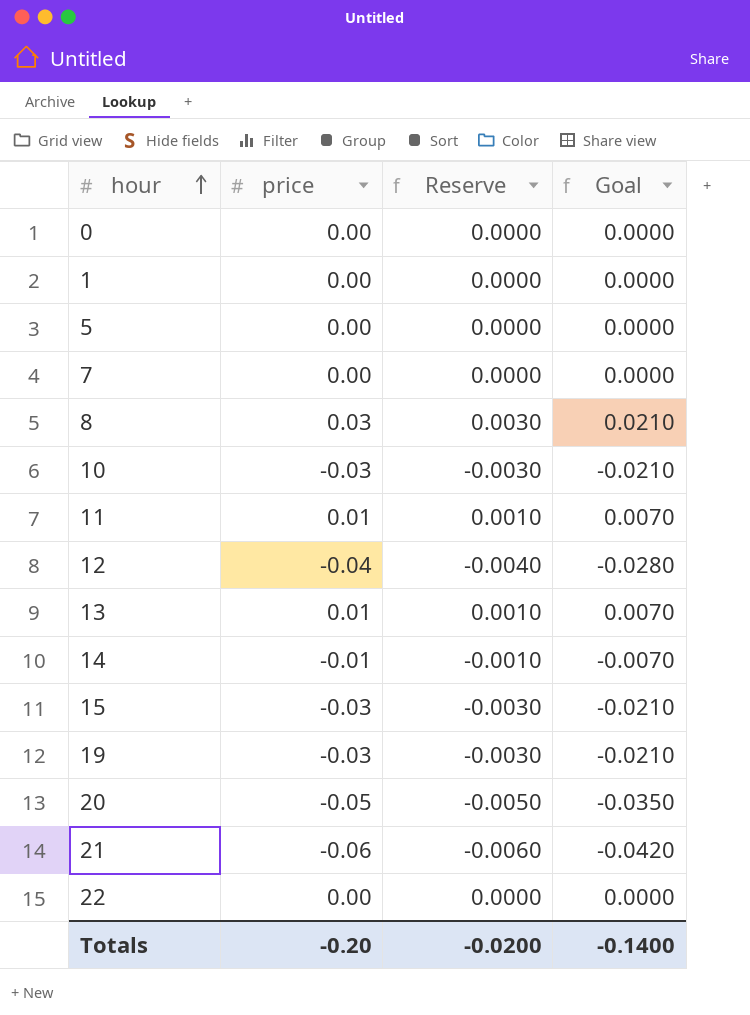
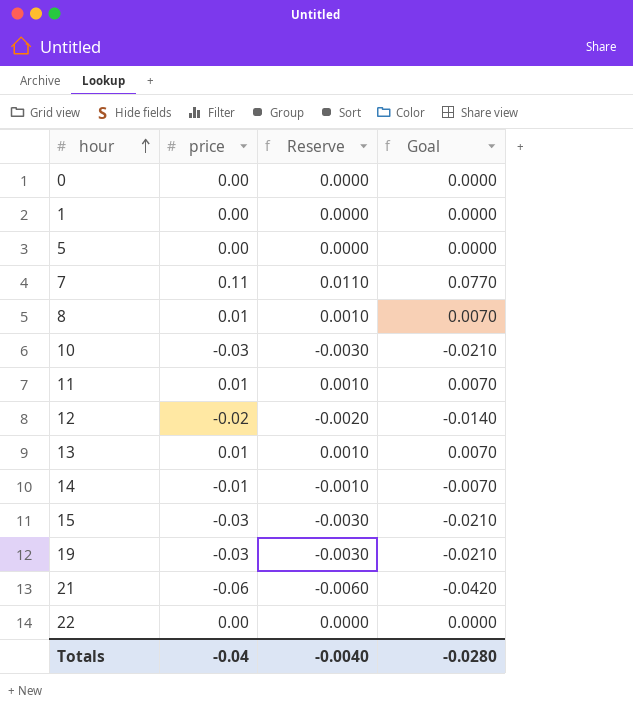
row 20: -0.05 | -0.0050 | -0.0350 -> none
7 | price: 0.00 -> 0.11
7 | Reserve: 0.0000 -> 0.0110
7 | Goal: 0.0000 -> 0.0770
8 | price: 0.03 -> 0.01
8 | Reserve: 0.0030 -> 0.0010
8 | Goal: 0.0210 -> 0.0070
12 | price: -0.04 -> -0.02
12 | Reserve: -0.0040 -> -0.0020
12 | Goal: -0.0280 -> -0.0140
Totals | price: -0.20 -> -0.04
Totals | Reserve: -0.0200 -> -0.0040
Totals | Goal: -0.1400 -> -0.0280

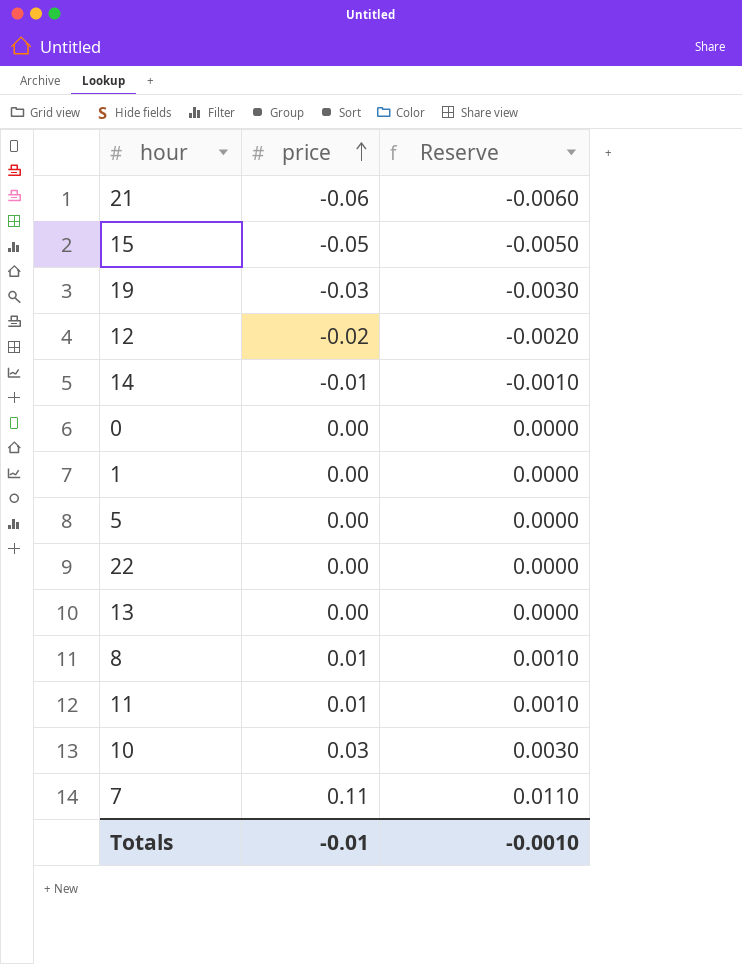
row order: hour ascending -> price ascending
column Goal | formula: [price] * 0.7 -> none
15 | price: -0.03 -> -0.05
15 | Reserve: -0.0030 -> -0.0050
13 | price: 0.01 -> 0.00
13 | Reserve: 0.0010 -> 0.0000
10 | price: -0.03 -> 0.03
10 | Reserve: -0.0030 -> 0.0030
Totals | price: -0.04 -> -0.01
Totals | Reserve: -0.0040 -> -0.0010

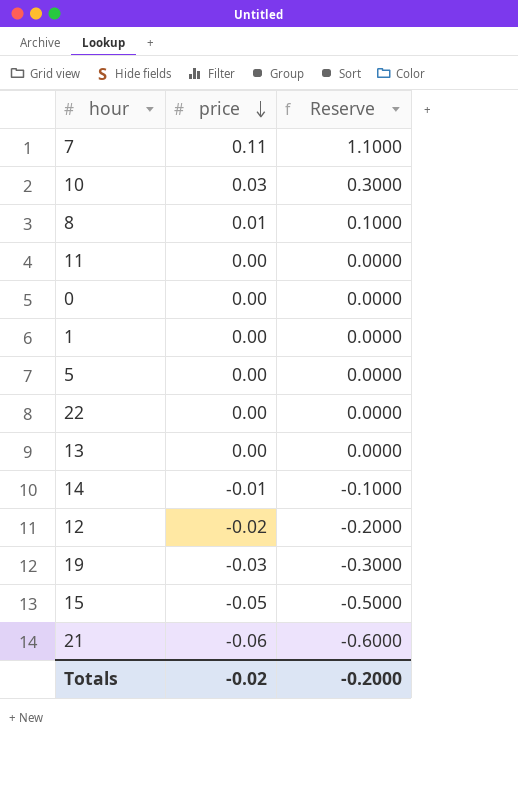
row order: price ascending -> price descending
column Reserve | formula: [price] * 0.1 -> [price] * 10
11 | price: 0.01 -> 0.00
Totals | price: -0.01 -> -0.02
Totals | Reserve: -0.0010 -> -0.2000

